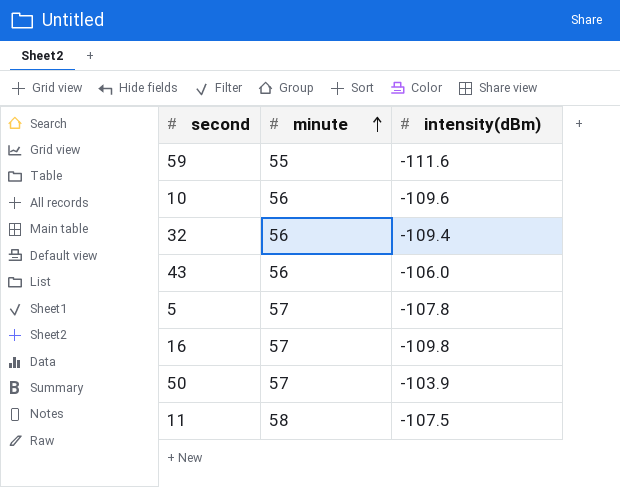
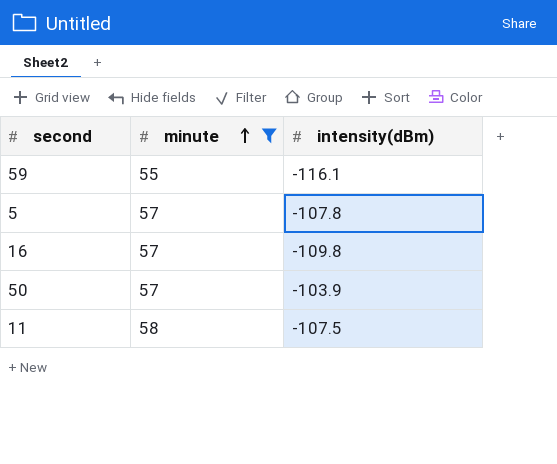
filter: none -> minute != 56
59 | intensity(dBm): -111.6 -> -116.1

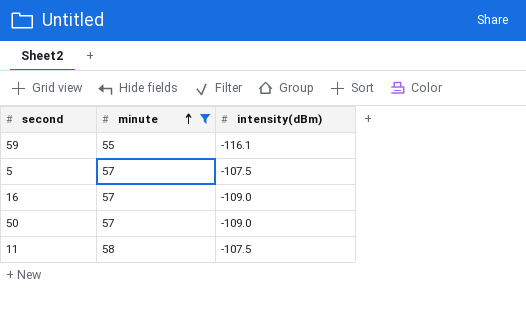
5 | intensity(dBm): -107.8 -> -107.5
16 | intensity(dBm): -109.8 -> -109.0
50 | intensity(dBm): -103.9 -> -109.0

